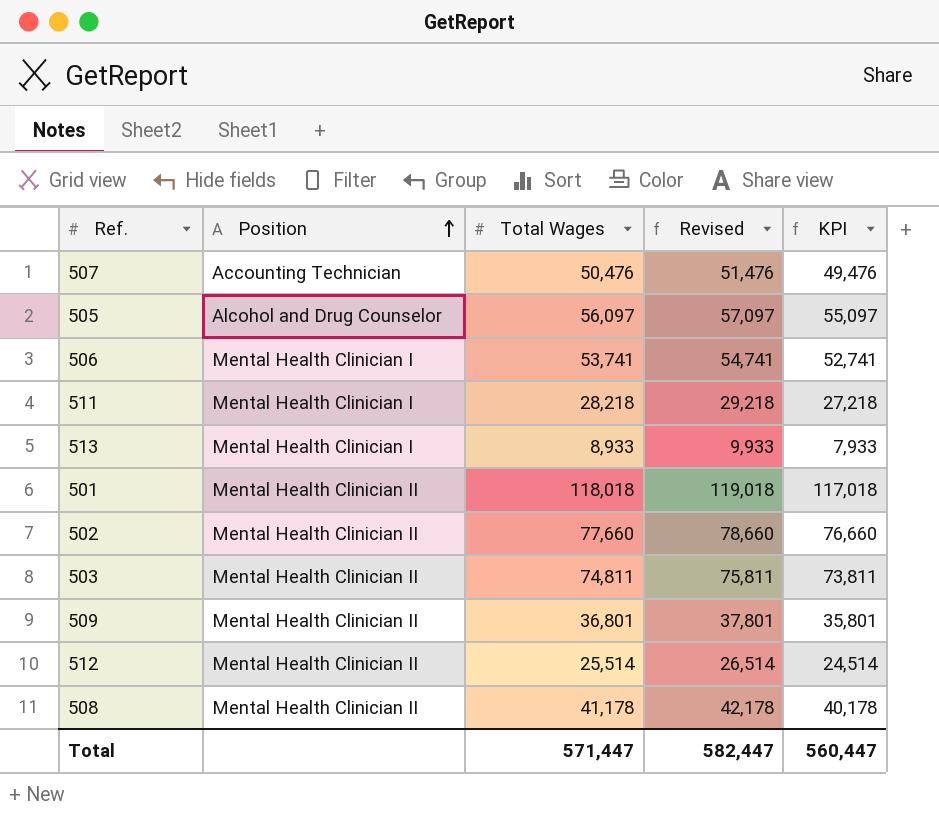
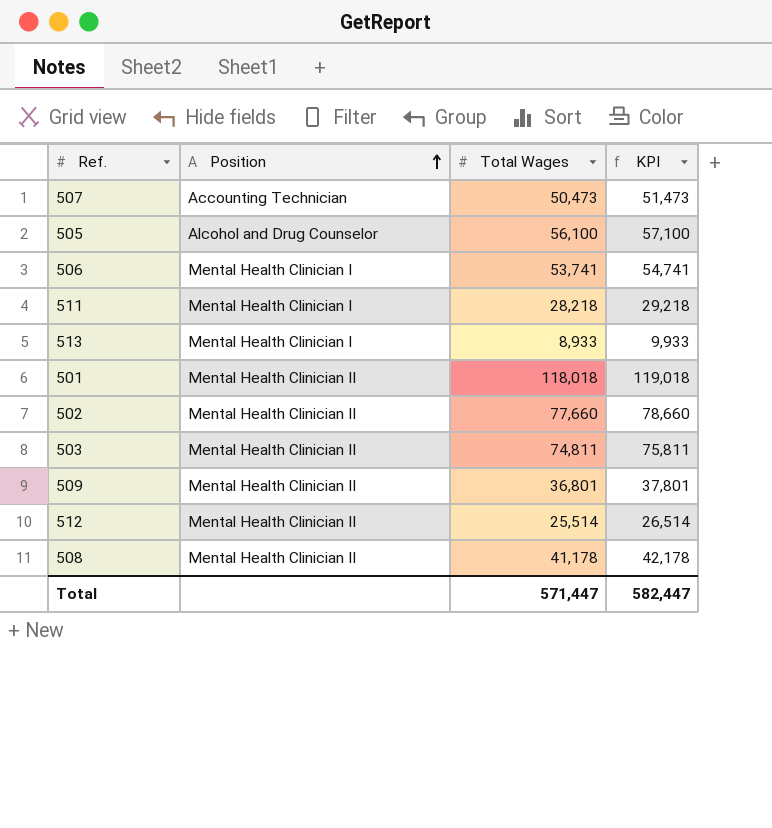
column Revised | formula: [Total Wages] + 1000 -> none
column KPI | formula: [Total Wages] - 1000 -> [Total Wages] + 1000
507 | Total Wages: 50,476 -> 50,473
505 | Total Wages: 56,097 -> 56,100
Total | KPI: 560,447 -> 582,447

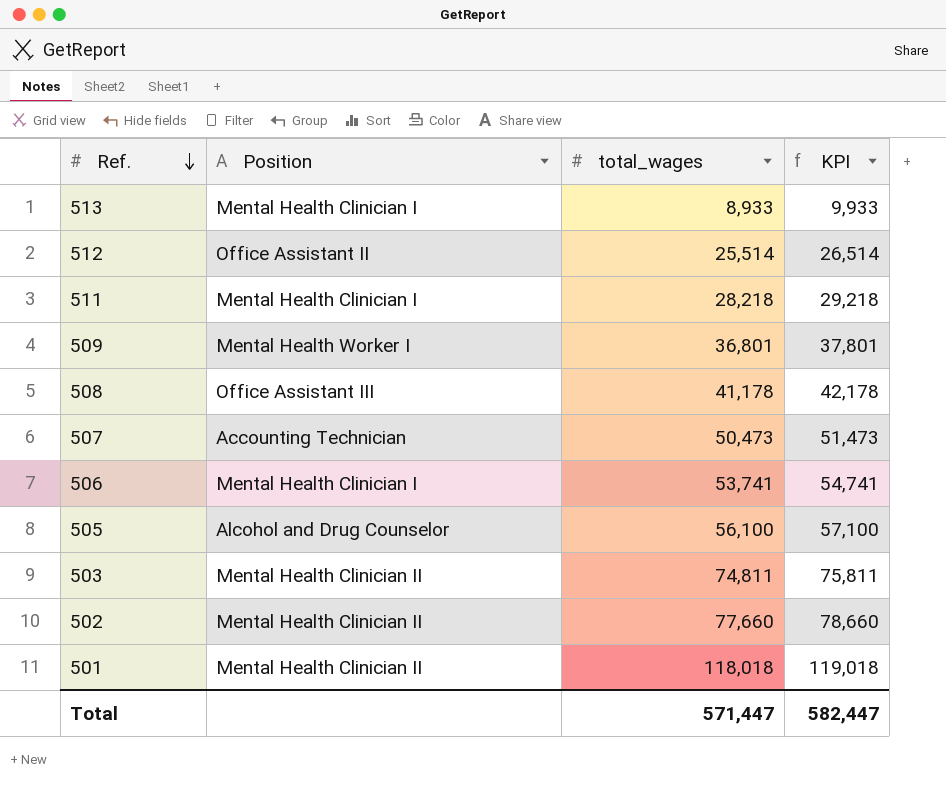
row order: Position ascending -> Ref. descending
column name: Total Wages -> total_wages
512 | Position: Mental Health Clinician II -> Office Assistant II
509 | Position: Mental Health Clinician II -> Mental Health Worker I
508 | Position: Mental Health Clinician II -> Office Assistant III

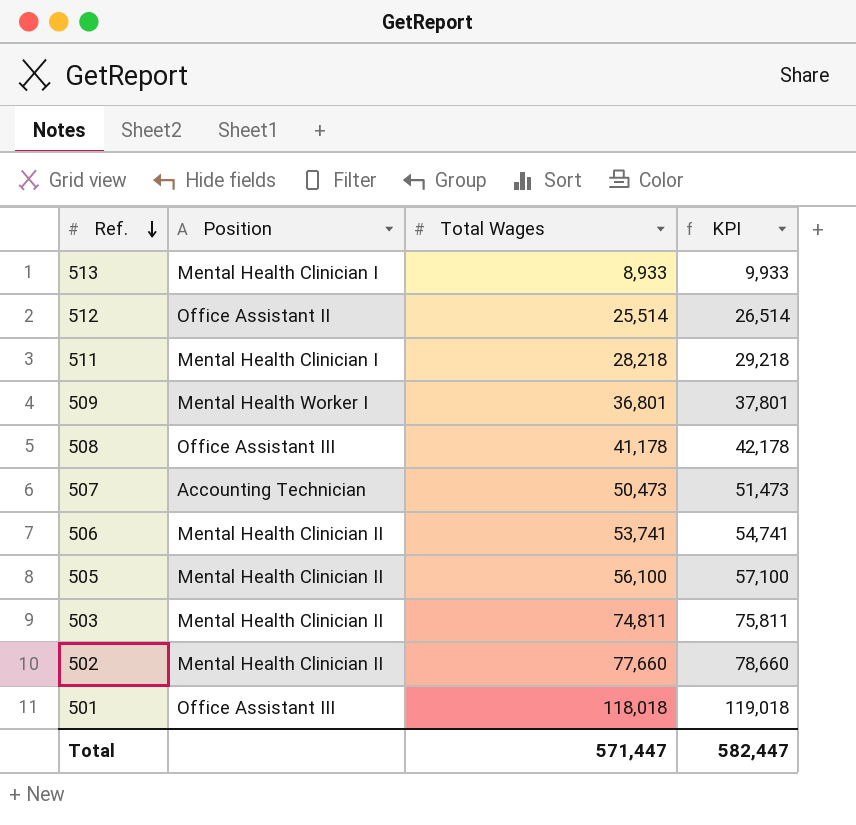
column name: total_wages -> Total Wages
506 | Position: Mental Health Clinician I -> Mental Health Clinician II
505 | Position: Alcohol and Drug Counselor -> Mental Health Clinician II
501 | Position: Mental Health Clinician II -> Office Assistant III

